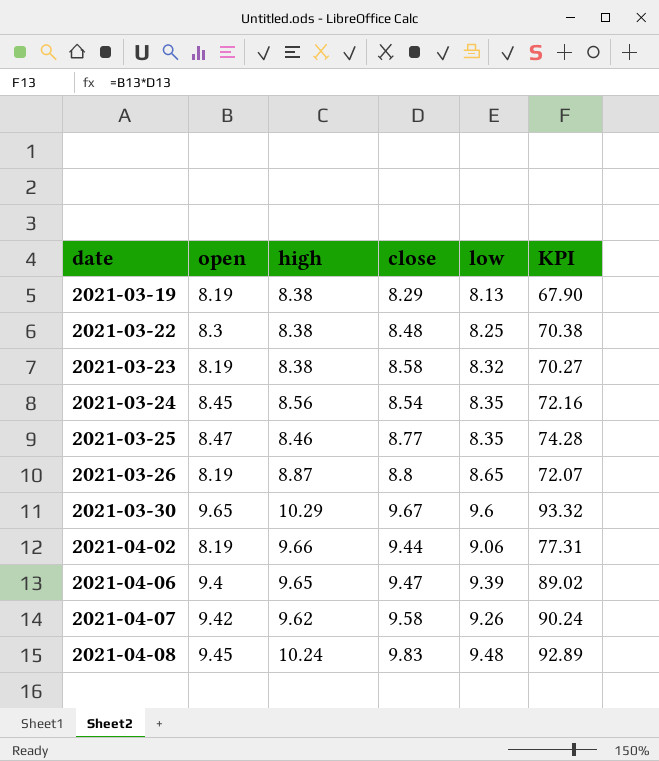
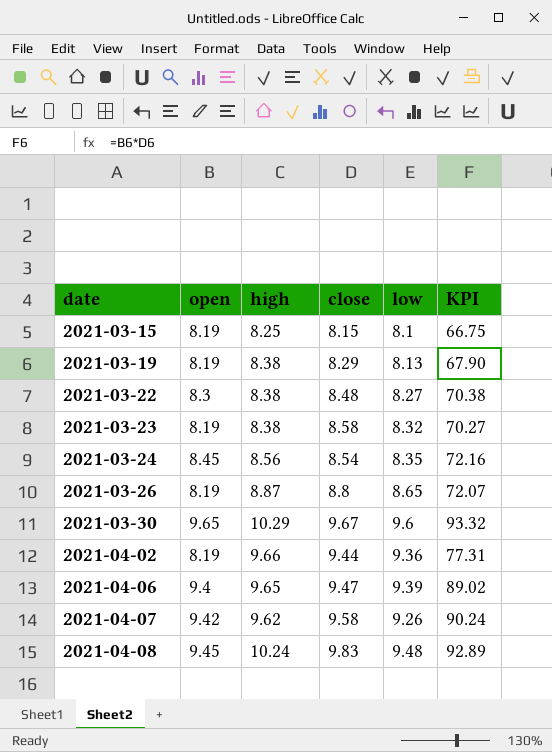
row 2021-03-25: 8.47 | 8.46 | 8.77 | 8.35 | 74.28 -> none
row 2021-03-15: none -> 8.19 | 8.25 | 8.15 | 8.1 | 66.75
2021-03-22 | low: 8.25 -> 8.27
2021-04-02 | low: 9.06 -> 9.36

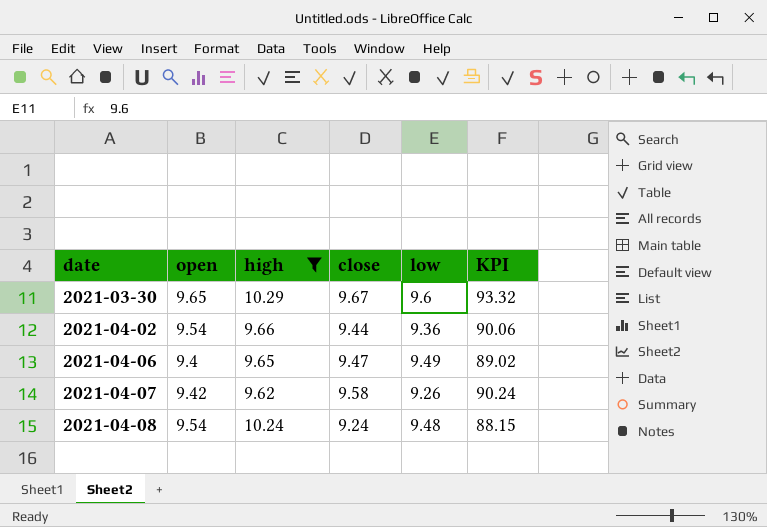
filter: none -> high >= 9.62
2021-04-02 | open: 8.19 -> 9.54
2021-04-02 | KPI: 77.31 -> 90.06
2021-04-06 | low: 9.39 -> 9.49
2021-04-08 | open: 9.45 -> 9.54
2021-04-08 | close: 9.83 -> 9.24
2021-04-08 | KPI: 92.89 -> 88.15

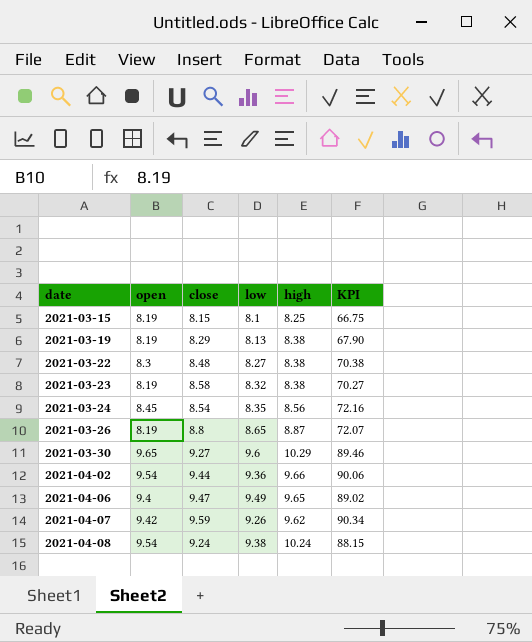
filter: high >= 9.62 -> none
column high | position: 3 -> 5
2021-03-30 | close: 9.67 -> 9.27
2021-03-30 | KPI: 93.32 -> 89.46
2021-04-07 | close: 9.58 -> 9.59
2021-04-07 | KPI: 90.24 -> 90.34
2021-04-08 | low: 9.48 -> 9.38

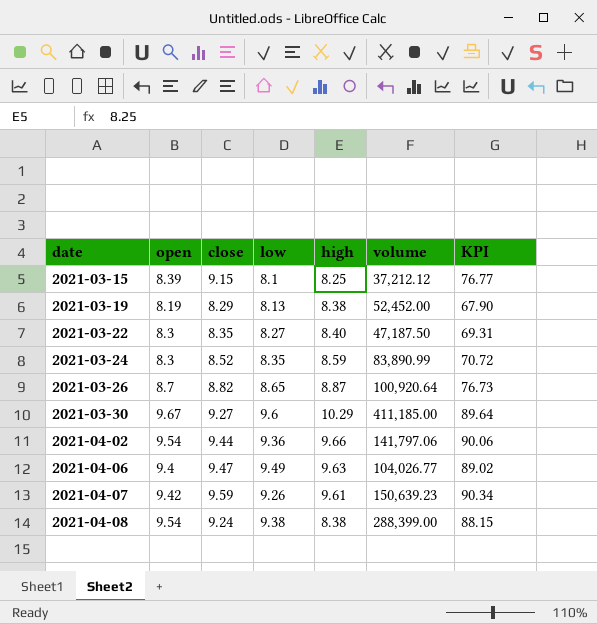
column volume | position: none -> 6
row 2021-03-23: 8.19 | 8.58 | 8.32 | 8.38 | 70.27 -> none
2021-03-15 | open: 8.19 -> 8.39
2021-03-15 | close: 8.15 -> 9.15
2021-03-15 | KPI: 66.75 -> 76.77
2021-03-22 | close: 8.48 -> 8.35
2021-03-22 | high: 8.38 -> 8.40
2021-03-22 | KPI: 70.38 -> 69.31
2021-03-24 | open: 8.45 -> 8.3
2021-03-24 | close: 8.54 -> 8.52
2021-03-24 | high: 8.56 -> 8.59
2021-03-24 | KPI: 72.16 -> 70.72
2021-03-26 | open: 8.19 -> 8.7
2021-03-26 | close: 8.8 -> 8.82
2021-03-26 | KPI: 72.07 -> 76.73
2021-03-30 | open: 9.65 -> 9.67
2021-03-30 | KPI: 89.46 -> 89.64
2021-04-06 | high: 9.65 -> 9.63
2021-04-07 | high: 9.62 -> 9.61
2021-04-08 | high: 10.24 -> 8.38

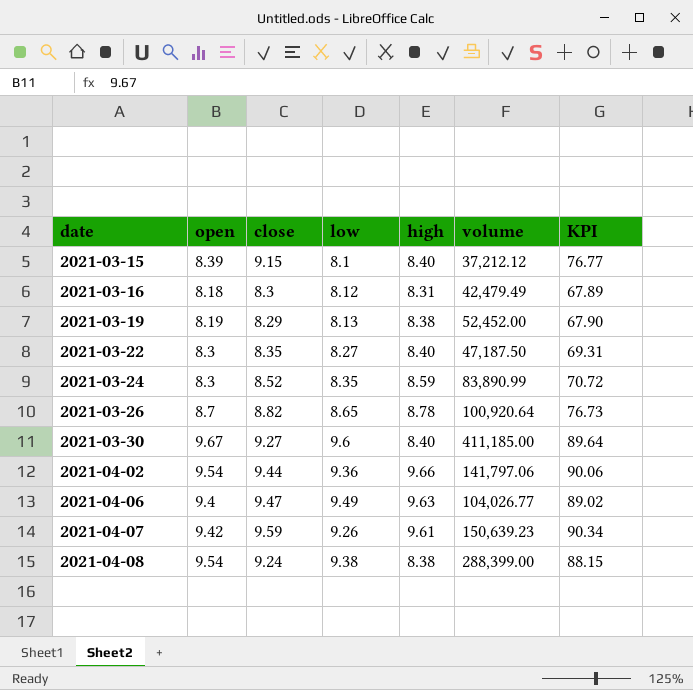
2021-03-15 | high: 8.25 -> 8.40
row 2021-03-16: none -> 8.18 | 8.3 | 8.12 | 8.31 | 42,479.49 | 67.89
2021-03-26 | high: 8.87 -> 8.78
2021-03-30 | high: 10.29 -> 8.40

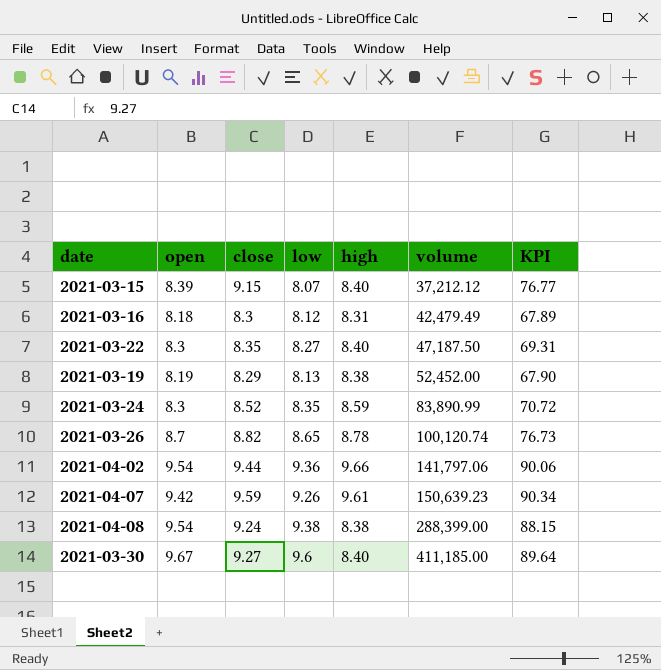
row order: date ascending -> volume ascending
row 2021-04-06: 9.4 | 9.47 | 9.49 | 9.63 | 104,026.77 | 89.02 -> none
2021-03-15 | low: 8.1 -> 8.07
2021-03-26 | volume: 100,920.64 -> 100,120.74

